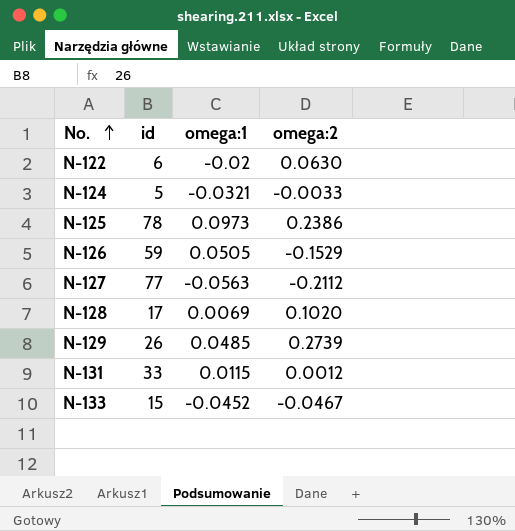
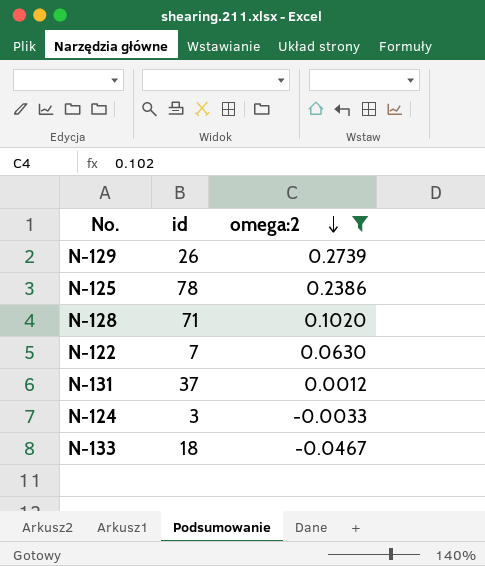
filter: none -> omega:2 >= -0.0467
row order: No. ascending -> omega:2 descending
column omega:1 | position: 3 -> none
N-128 | id: 17 -> 71
N-122 | id: 6 -> 7
N-131 | id: 33 -> 37
N-124 | id: 5 -> 3
N-133 | id: 15 -> 18

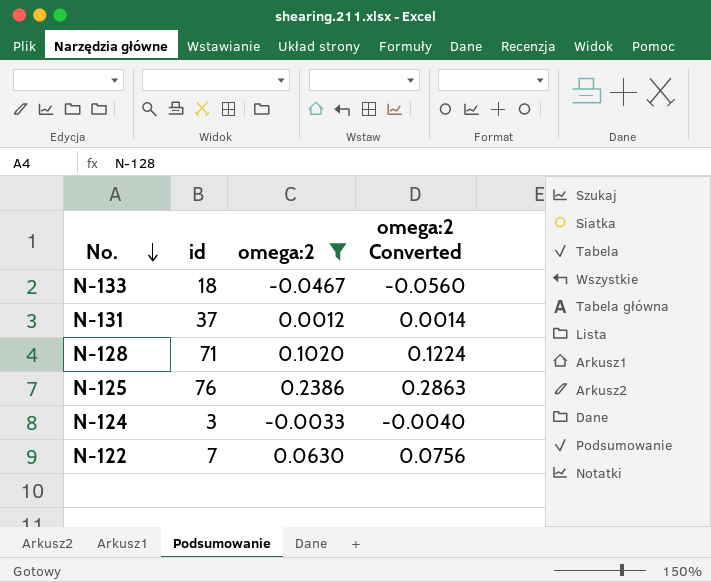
row order: omega:2 descending -> No. descending
column omega:2 Converted | formula: none -> [omega:2] * 1.2
row N-129: 26 | 0.2739 -> none
N-125 | id: 78 -> 76

